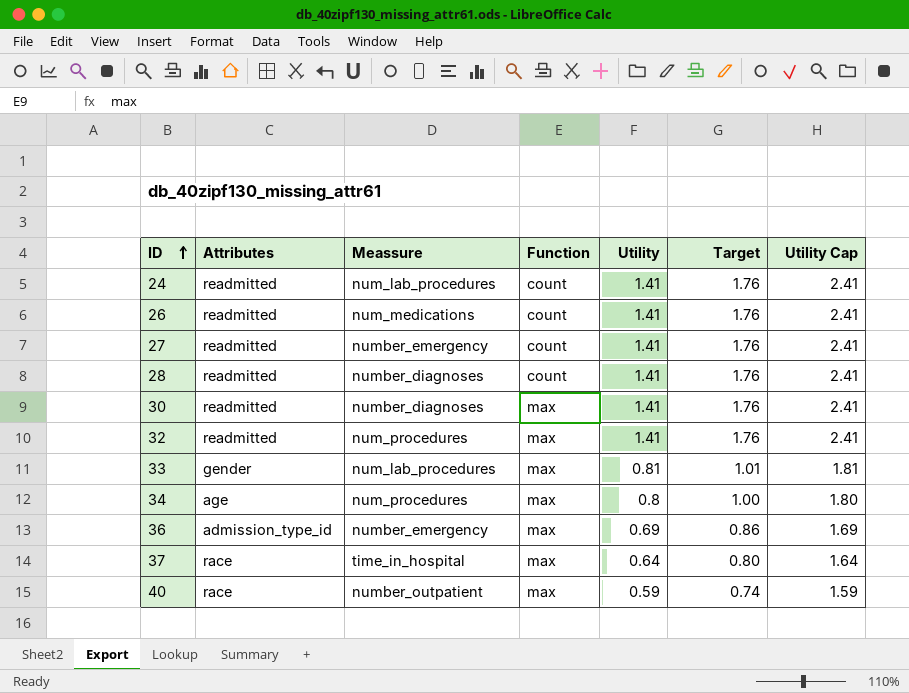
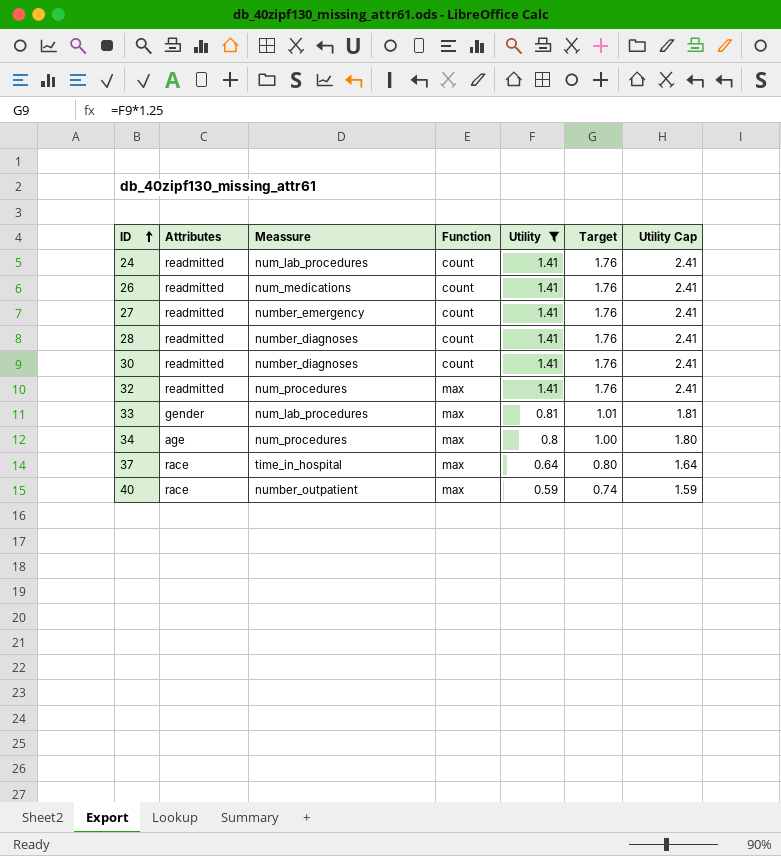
filter: none -> Utility != 0.69
30 | Function: max -> count

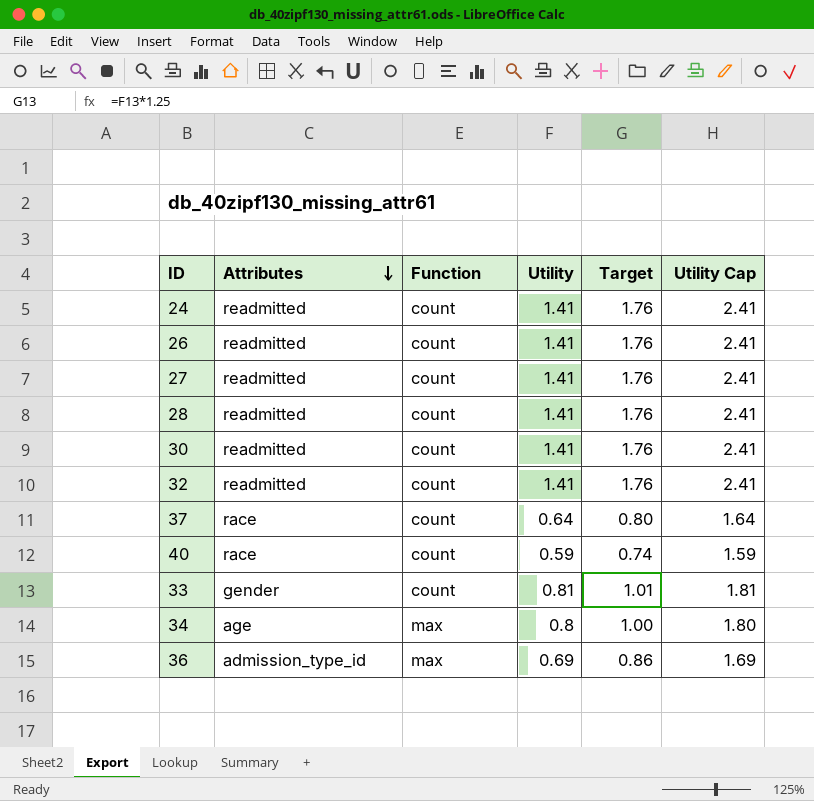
filter: Utility != 0.69 -> none
row order: ID ascending -> Attributes descending
column Meassure | position: 3 -> none
32 | Function: max -> count
37 | Function: max -> count
40 | Function: max -> count
33 | Function: max -> count

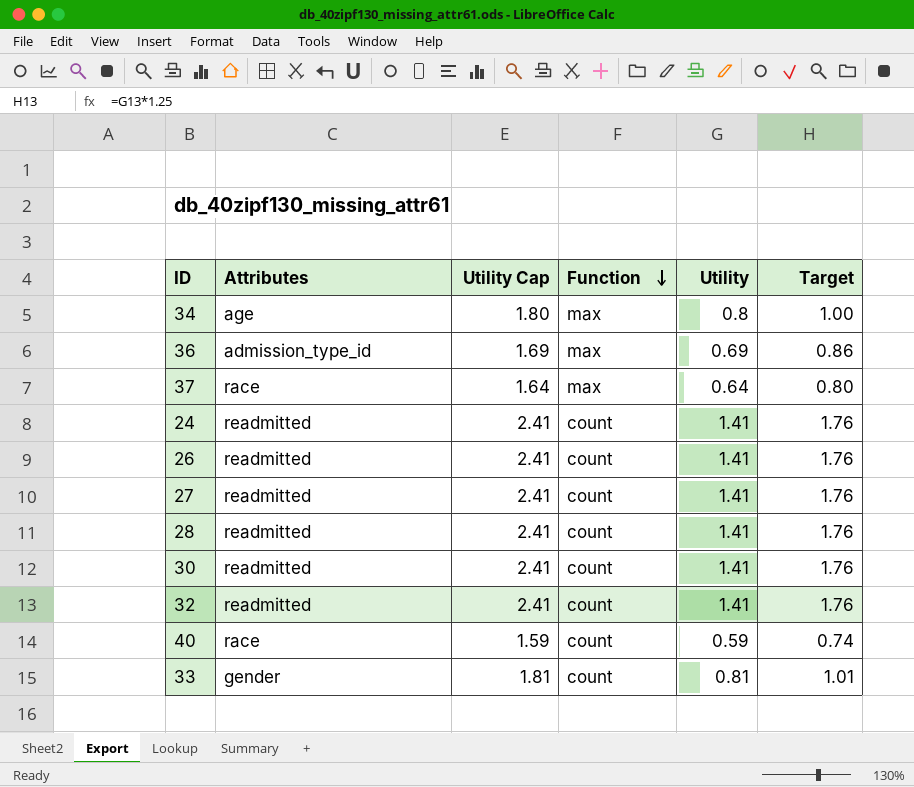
row order: Attributes descending -> Function descending
column Utility Cap | position: 6 -> 3
37 | Function: count -> max

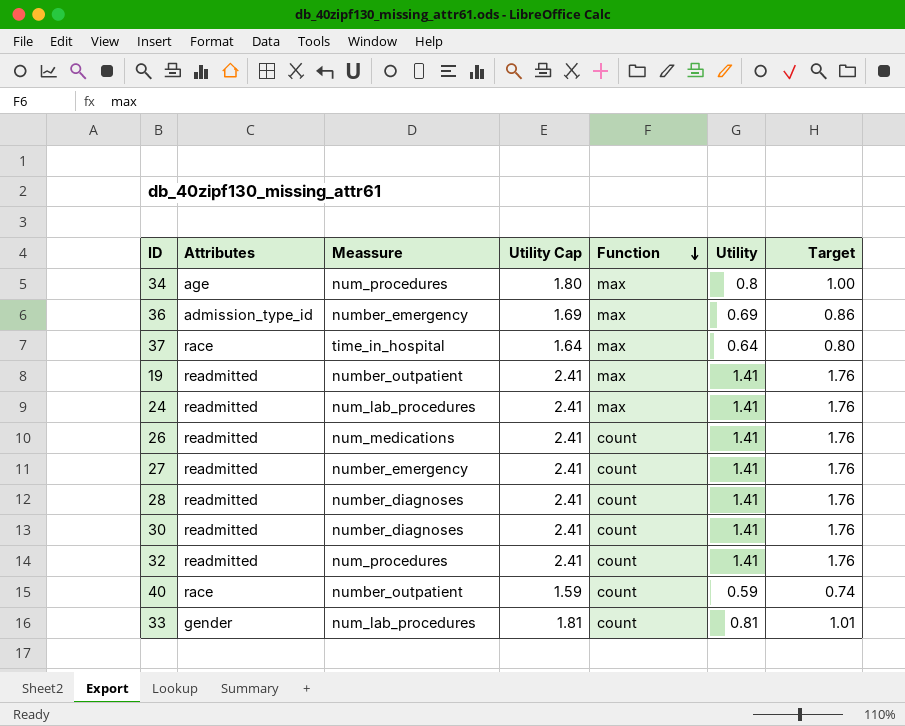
column Meassure | position: none -> 3
row 19: none -> readmitted | number_outpatient | 2.41 | max | 1.41 | 1.76
24 | Function: count -> max

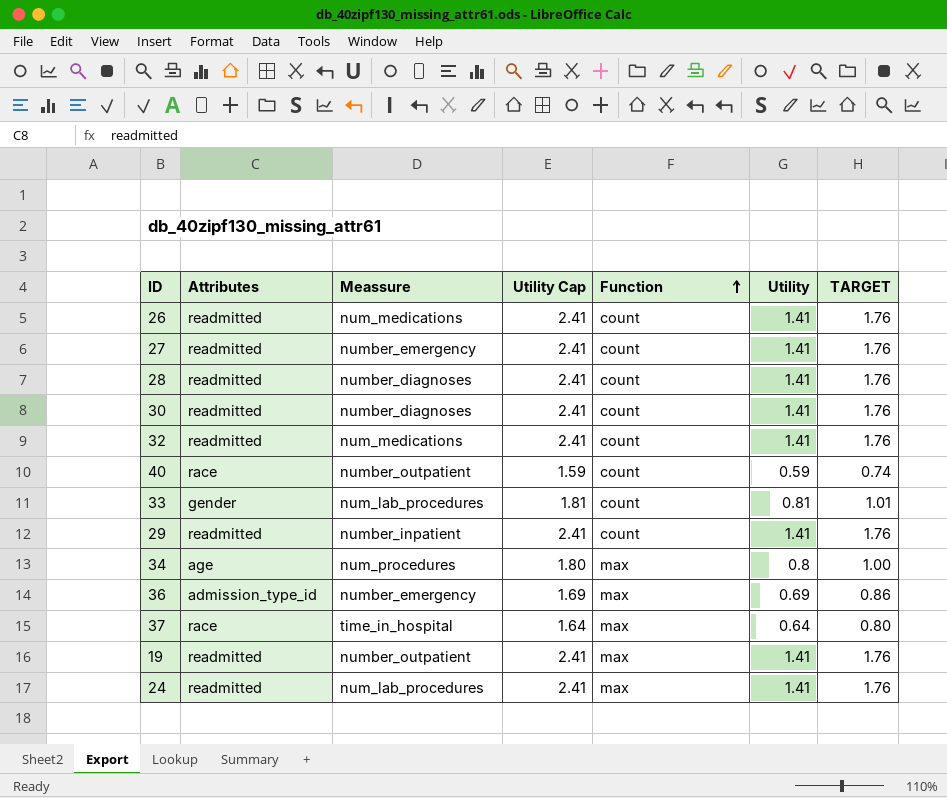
row order: Function descending -> Function ascending
column name: Target -> TARGET
32 | Meassure: num_procedures -> num_medications
row 29: none -> readmitted | number_inpatient | 2.41 | count | 1.41 | 1.76

